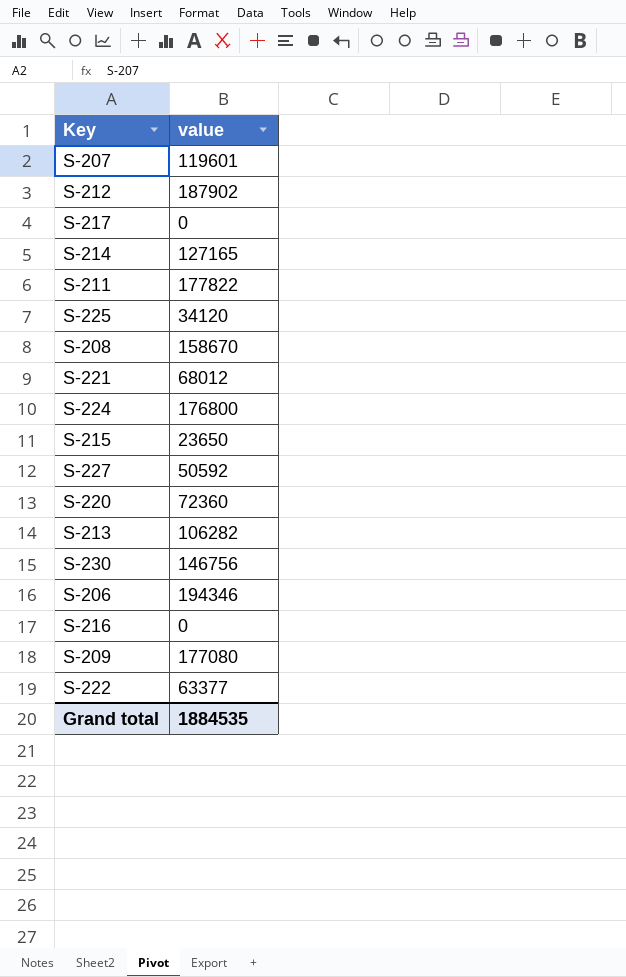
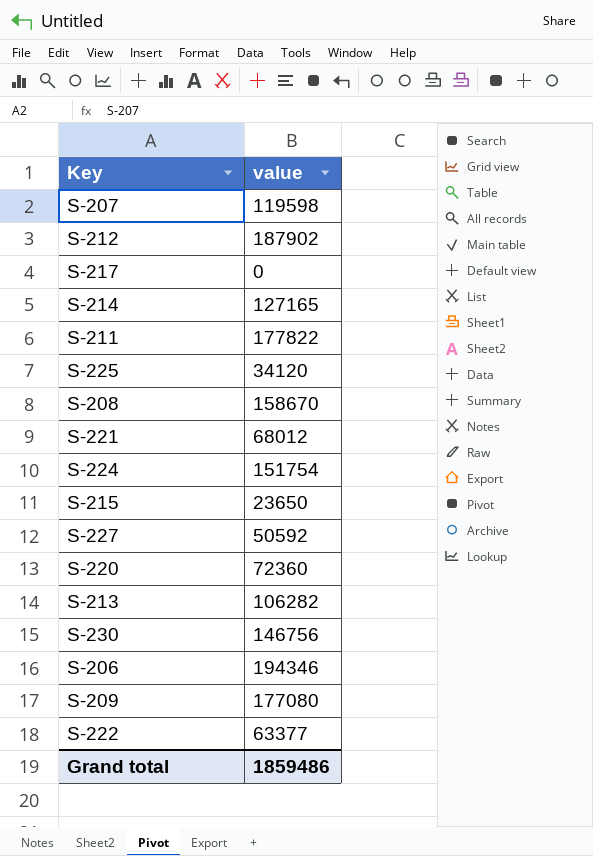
row S-216: 0 -> none
S-207 | value: 119601 -> 119598
S-224 | value: 176800 -> 151754
Grand total | value: 1884535 -> 1859486

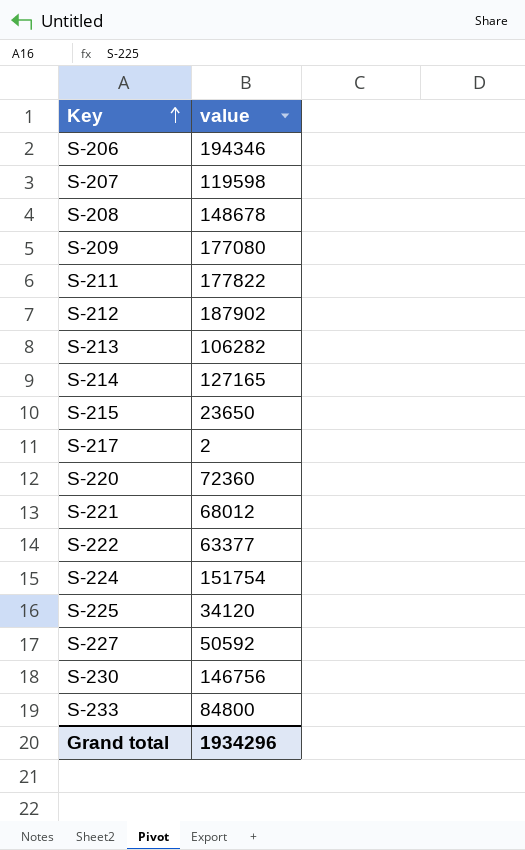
row order: none -> Key ascending
S-208 | value: 158670 -> 148678
S-217 | value: 0 -> 2
row S-233: none -> 84800
Grand total | value: 1859486 -> 1934296

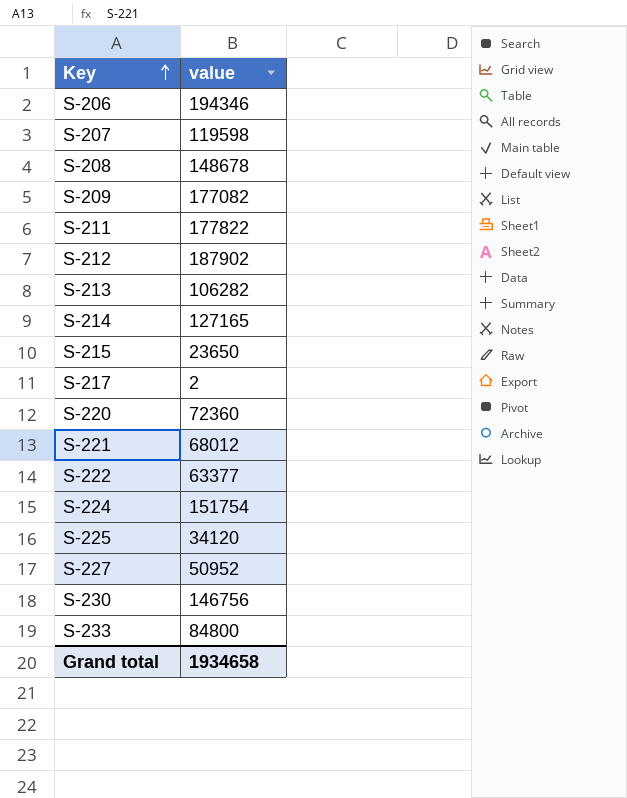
S-209 | value: 177080 -> 177082
S-227 | value: 50592 -> 50952
Grand total | value: 1934296 -> 1934658

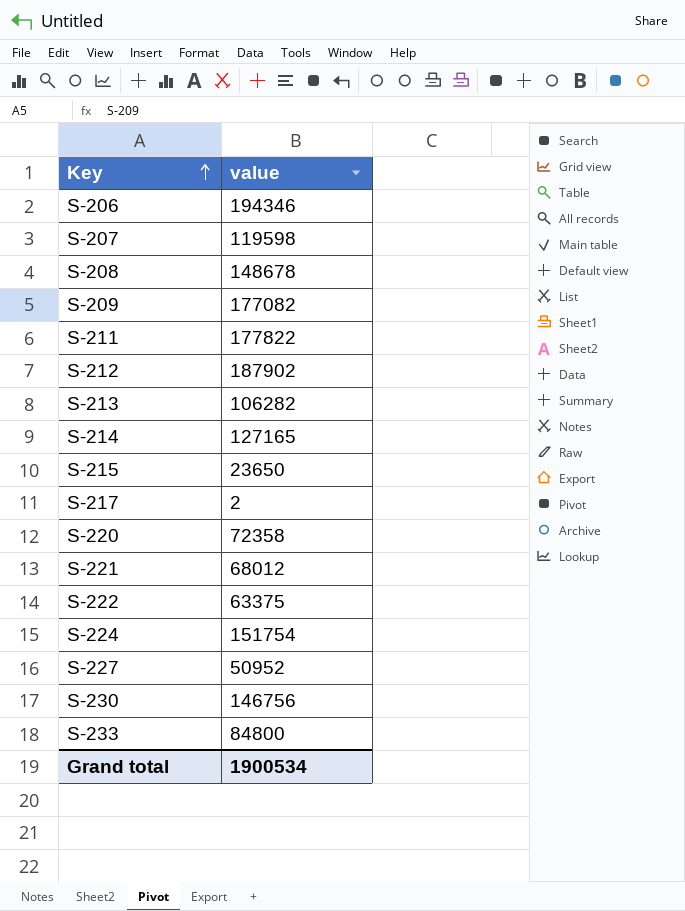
row S-225: 34120 -> none
S-220 | value: 72360 -> 72358
S-222 | value: 63377 -> 63375
Grand total | value: 1934658 -> 1900534

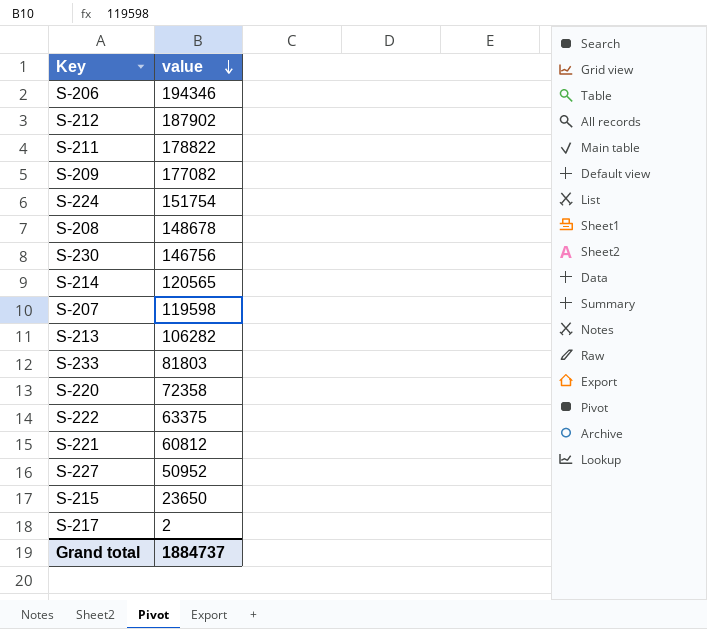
row order: Key ascending -> value descending
S-211 | value: 177822 -> 178822
S-214 | value: 127165 -> 120565
S-233 | value: 84800 -> 81803
S-221 | value: 68012 -> 60812
Grand total | value: 1900534 -> 1884737

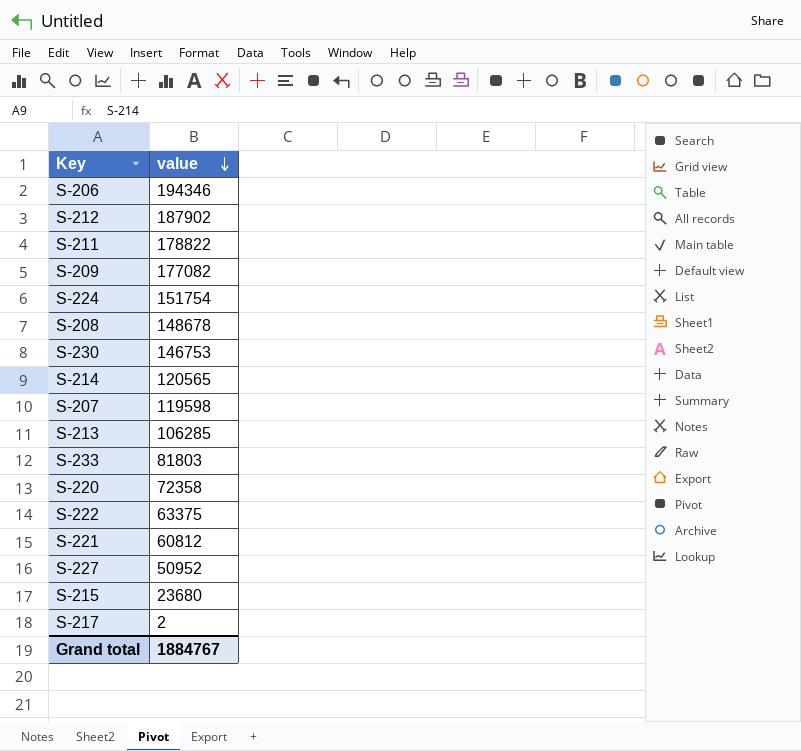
S-230 | value: 146756 -> 146753
S-213 | value: 106282 -> 106285
S-215 | value: 23650 -> 23680
Grand total | value: 1884737 -> 1884767

